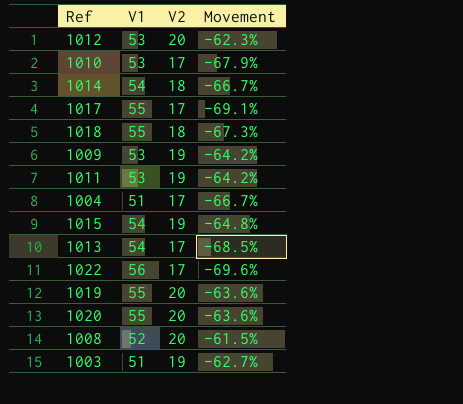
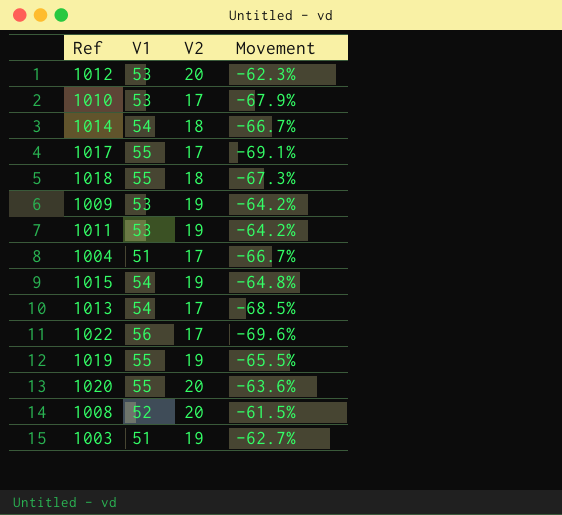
1019 | V2: 20 -> 19
1019 | Movement: -63.6% -> -65.5%

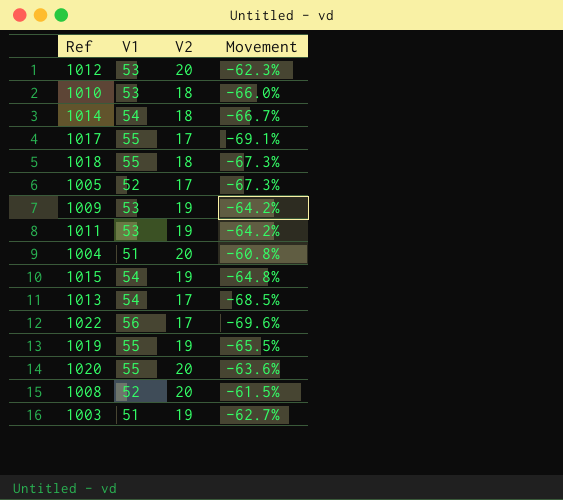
1010 | V2: 17 -> 18
1010 | Movement: -67.9% -> -66.0%
row 1005: none -> 52 | 17 | -67.3%
1004 | V2: 17 -> 20
1004 | Movement: -66.7% -> -60.8%

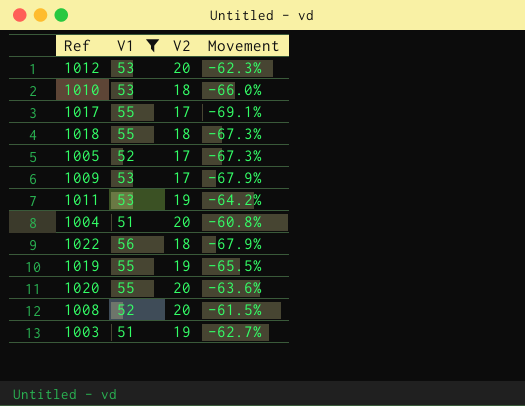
filter: none -> V1 != 54
1009 | V2: 19 -> 17
1009 | Movement: -64.2% -> -67.9%
1022 | V2: 17 -> 18
1022 | Movement: -69.6% -> -67.9%

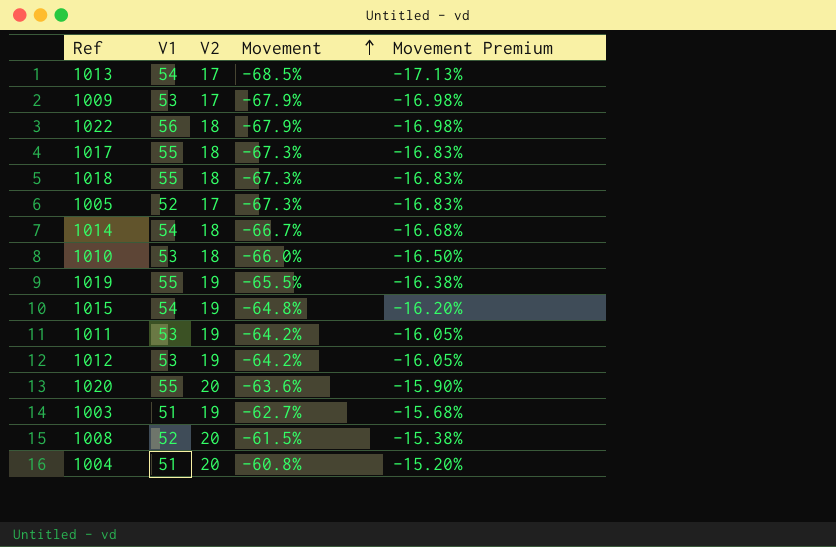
filter: V1 != 54 -> none
row order: none -> Movement ascending
column Movement Premium | formula: none -> [Movement] * 0.25
1017 | V2: 17 -> 18
1017 | Movement: -69.1% -> -67.3%
1012 | V2: 20 -> 19
1012 | Movement: -62.3% -> -64.2%

